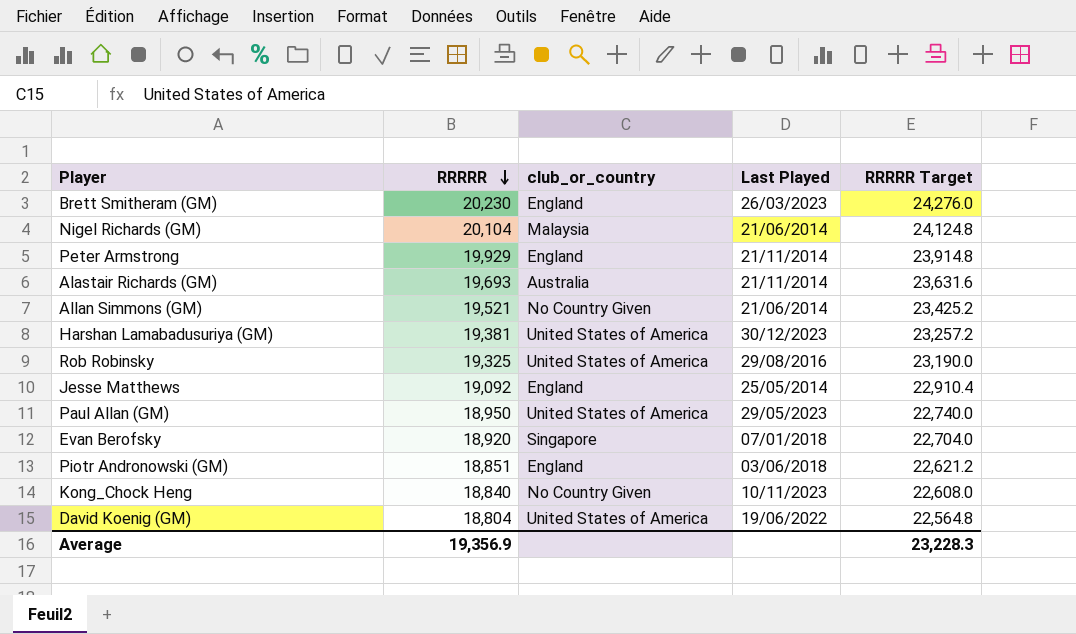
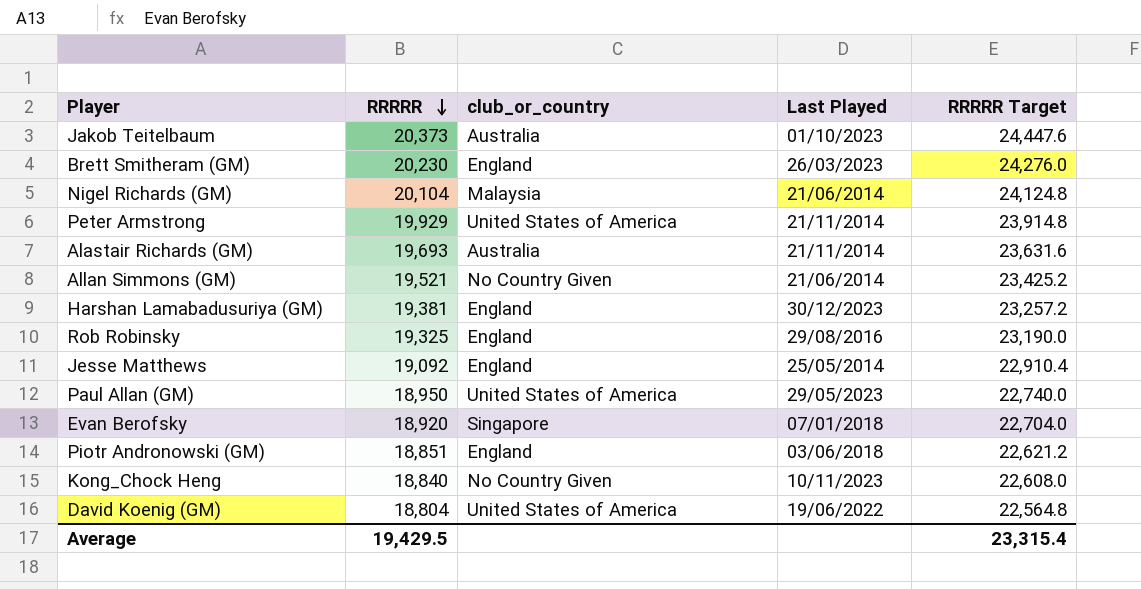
row Jakob Teitelbaum: none -> 20,373 | Australia | 01/10/2023 | 24,447.6
Peter Armstrong | club_or_country: England -> United States of America
Harshan Lamabadusuriya (GM) | club_or_country: United States of America -> England
Rob Robinsky | club_or_country: United States of America -> England
Average | RRRRR: 19,356.9 -> 19,429.5
Average | RRRRR Target: 23,228.3 -> 23,315.4

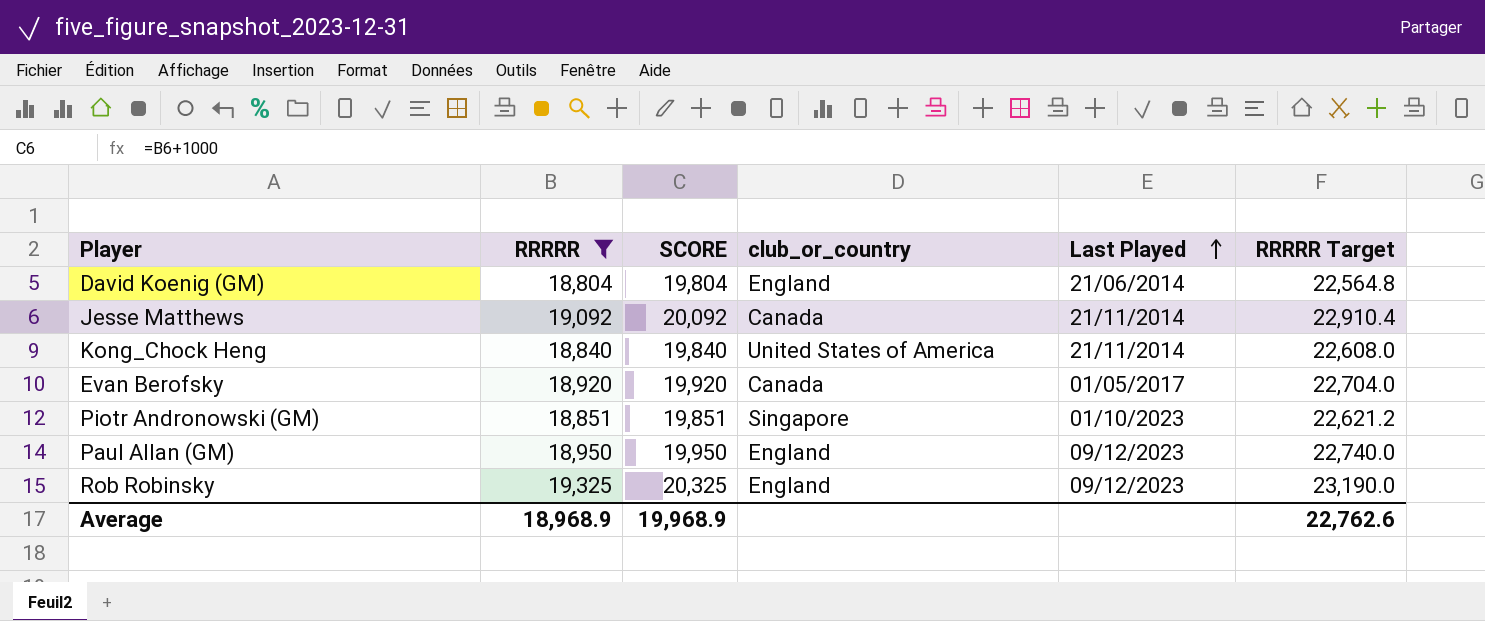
filter: none -> RRRRR <= 19,325
row order: RRRRR descending -> Last Played ascending
column SCORE | formula: none -> [RRRRR] + 1000
David Koenig (GM) | club_or_country: United States of America -> England
David Koenig (GM) | Last Played: 19/06/2022 -> 21/06/2014
Jesse Matthews | club_or_country: England -> Canada
Jesse Matthews | Last Played: 25/05/2014 -> 21/11/2014
Kong_Chock Heng | club_or_country: No Country Given -> United States of America
Kong_Chock Heng | Last Played: 10/11/2023 -> 21/11/2014
Evan Berofsky | club_or_country: Singapore -> Canada
Evan Berofsky | Last Played: 07/01/2018 -> 01/05/2017
Piotr Andronowski (GM) | club_or_country: England -> Singapore
Piotr Andronowski (GM) | Last Played: 03/06/2018 -> 01/10/2023
Paul Allan (GM) | club_or_country: United States of America -> England
Paul Allan (GM) | Last Played: 29/05/2023 -> 09/12/2023
Rob Robinsky | Last Played: 29/08/2016 -> 09/12/2023
Average | RRRRR: 19,429.5 -> 18,968.9
Average | RRRRR Target: 23,315.4 -> 22,762.6

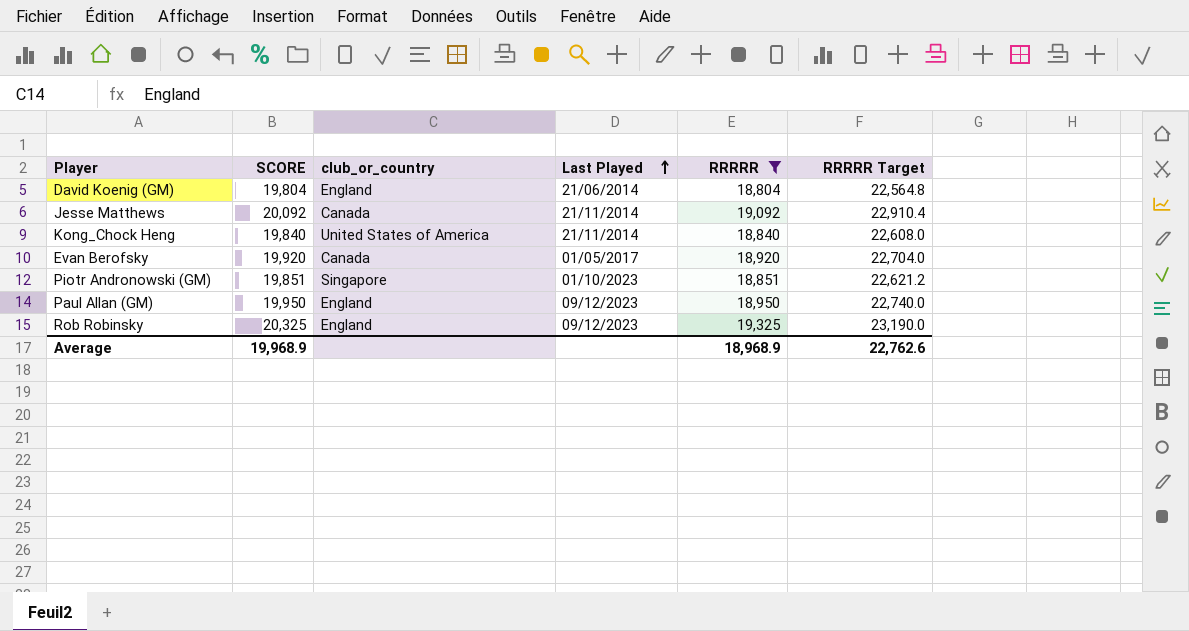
column RRRRR | position: 2 -> 5

